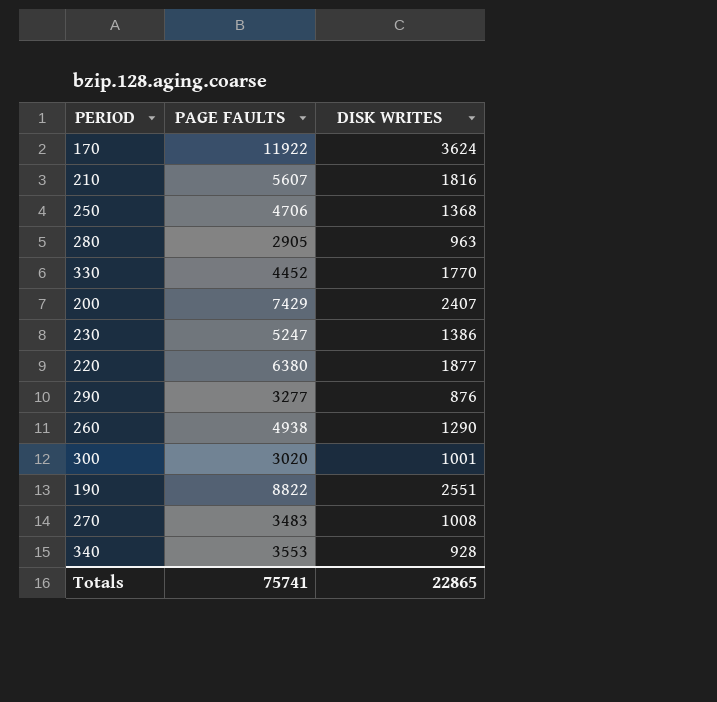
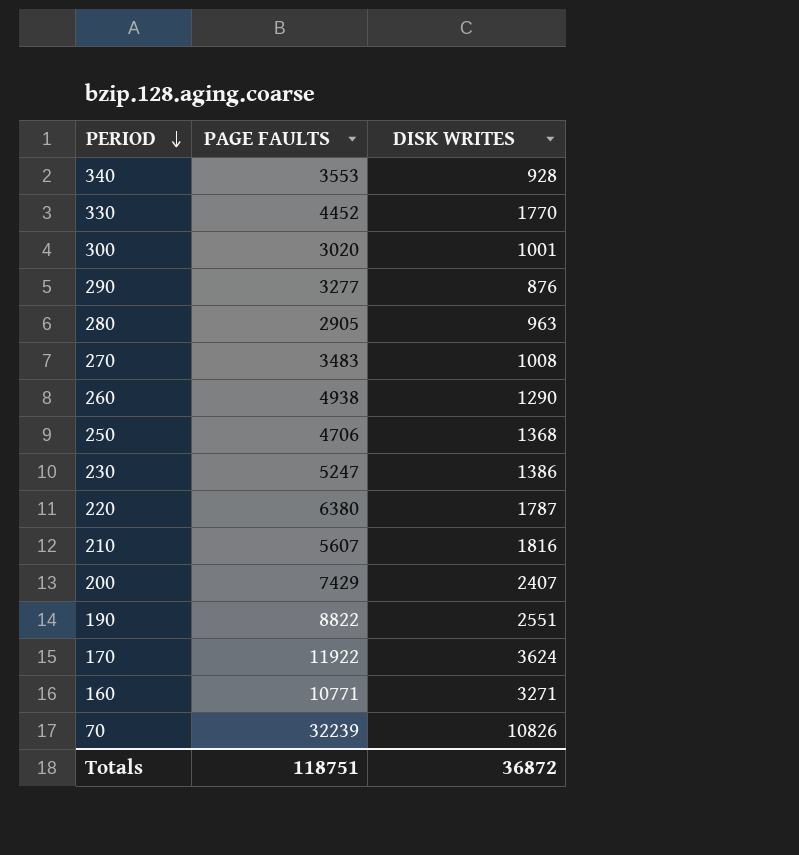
row order: none -> PERIOD descending
220 | DISK WRITES: 1877 -> 1787
row 160: none -> 10771 | 3271
row 70: none -> 32239 | 10826
Totals | PAGE FAULTS: 75741 -> 118751
Totals | DISK WRITES: 22865 -> 36872

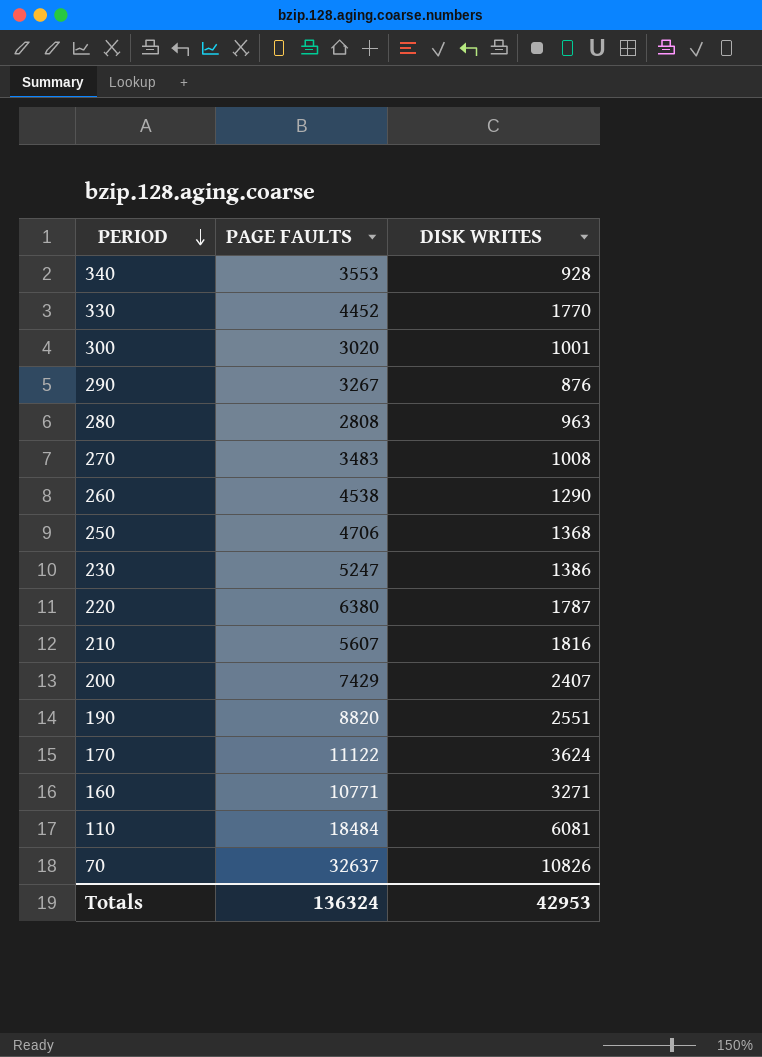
290 | PAGE FAULTS: 3277 -> 3267
280 | PAGE FAULTS: 2905 -> 2808
260 | PAGE FAULTS: 4938 -> 4538
190 | PAGE FAULTS: 8822 -> 8820
170 | PAGE FAULTS: 11922 -> 11122
row 110: none -> 18484 | 6081
70 | PAGE FAULTS: 32239 -> 32637
Totals | PAGE FAULTS: 118751 -> 136324
Totals | DISK WRITES: 36872 -> 42953

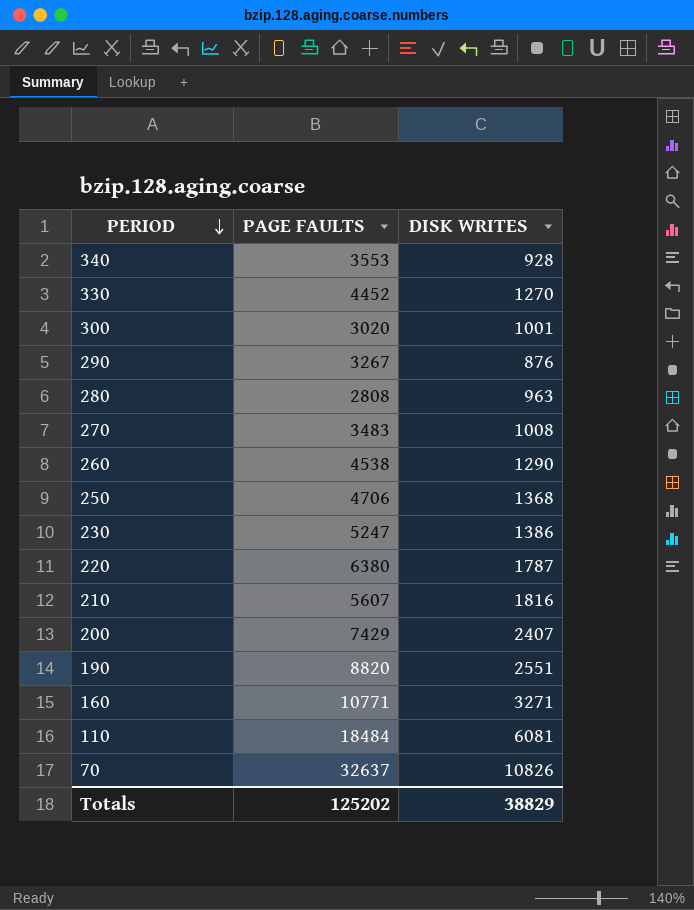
row 170: 11122 | 3624 -> none
330 | DISK WRITES: 1770 -> 1270
Totals | PAGE FAULTS: 136324 -> 125202
Totals | DISK WRITES: 42953 -> 38829

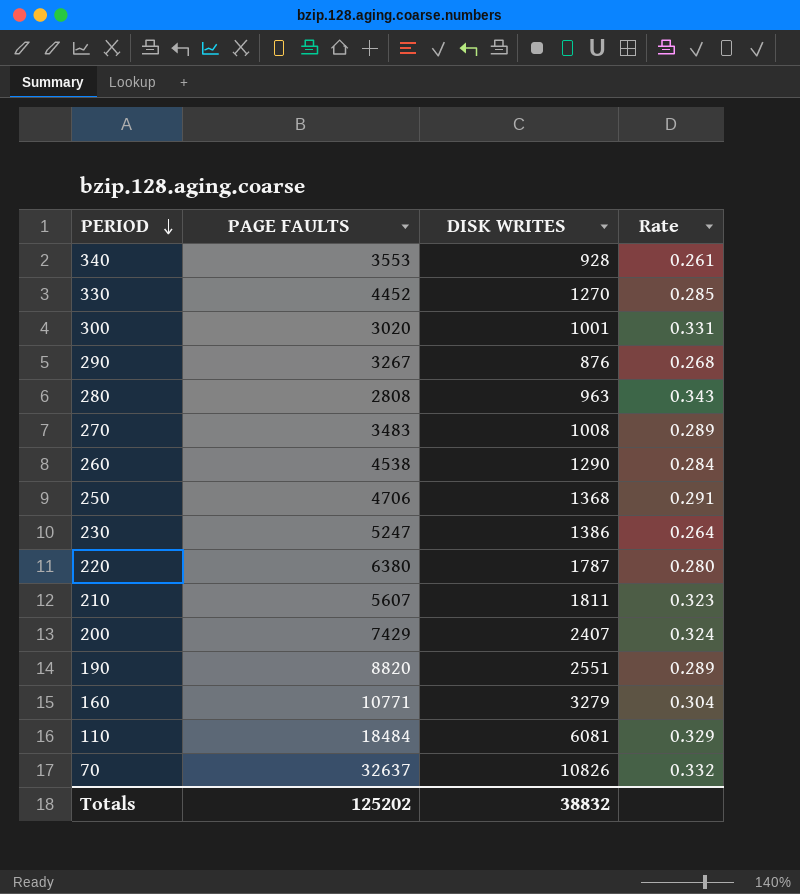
column Rate | formula: none -> [DISK WRITES] / [PAGE FAULTS]
210 | DISK WRITES: 1816 -> 1811
160 | DISK WRITES: 3271 -> 3279
Totals | DISK WRITES: 38829 -> 38832

